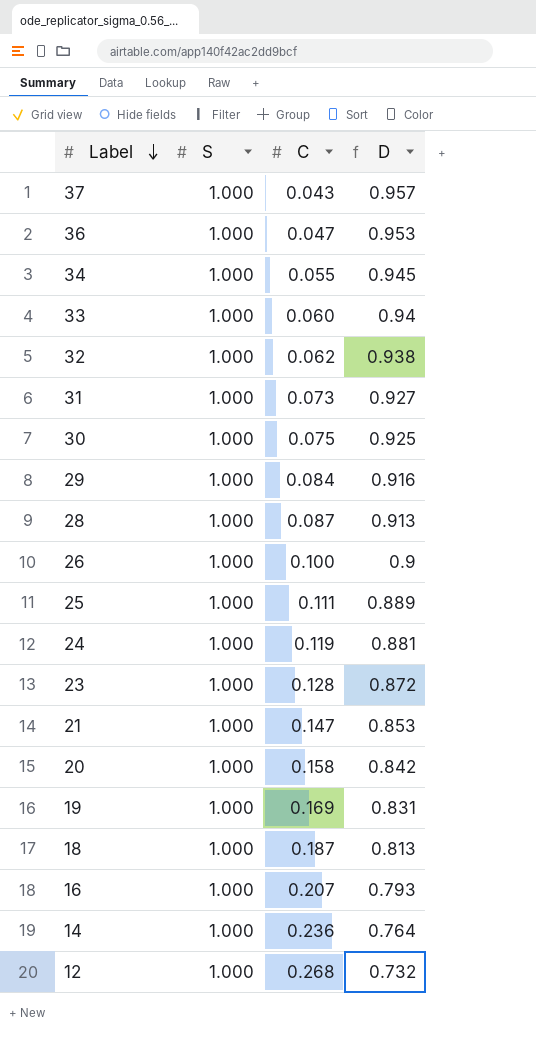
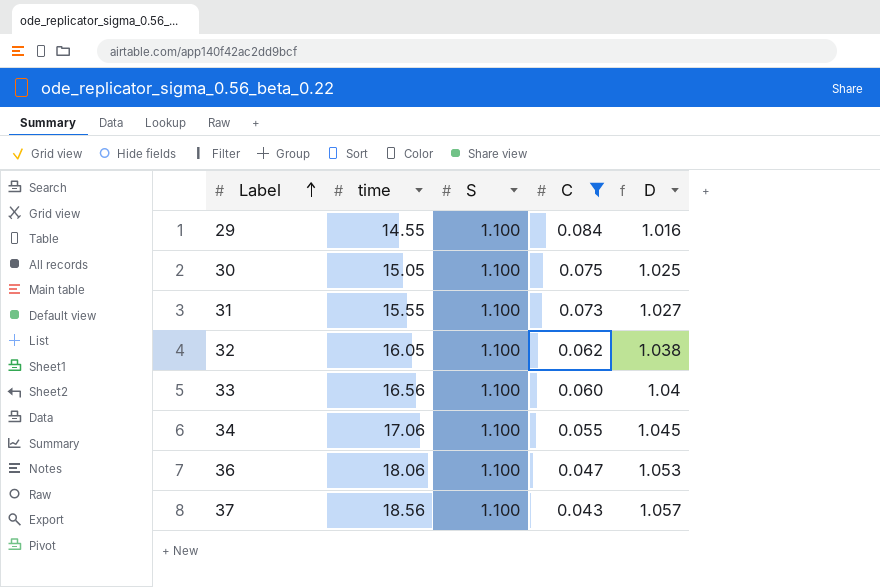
filter: none -> C <= 0.084
row order: Label descending -> Label ascending
column time | position: none -> 2
29 | S: 1.000 -> 1.100
29 | D: 0.916 -> 1.016
30 | S: 1.000 -> 1.100
30 | D: 0.925 -> 1.025
31 | S: 1.000 -> 1.100
31 | D: 0.927 -> 1.027
32 | S: 1.000 -> 1.100
32 | D: 0.938 -> 1.038
33 | S: 1.000 -> 1.100
33 | D: 0.94 -> 1.04
34 | S: 1.000 -> 1.100
34 | D: 0.945 -> 1.045
36 | S: 1.000 -> 1.100
36 | D: 0.953 -> 1.053
37 | S: 1.000 -> 1.100
37 | D: 0.957 -> 1.057

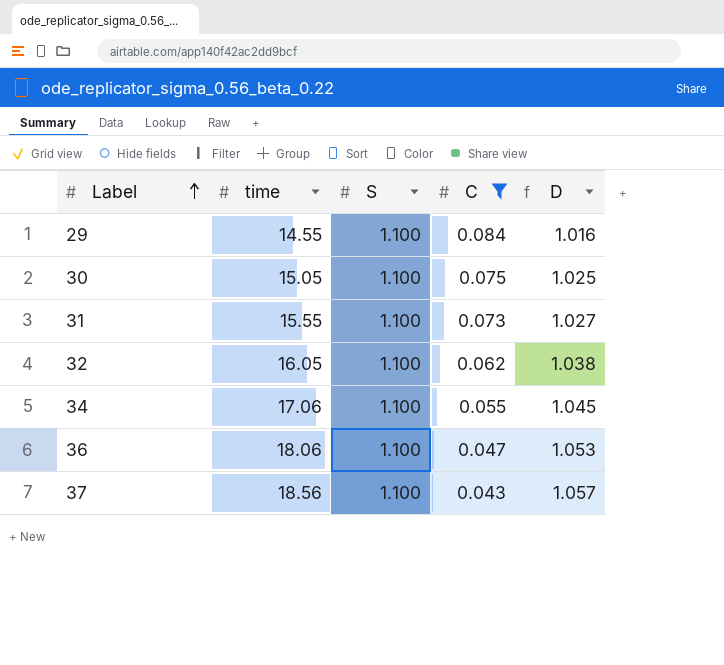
row 33: 16.56 | 1.100 | 0.060 | 1.04 -> none

